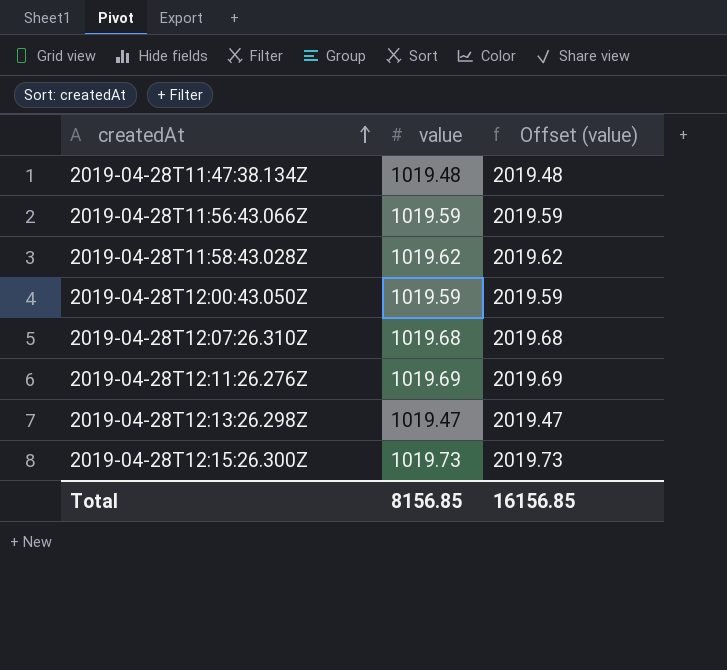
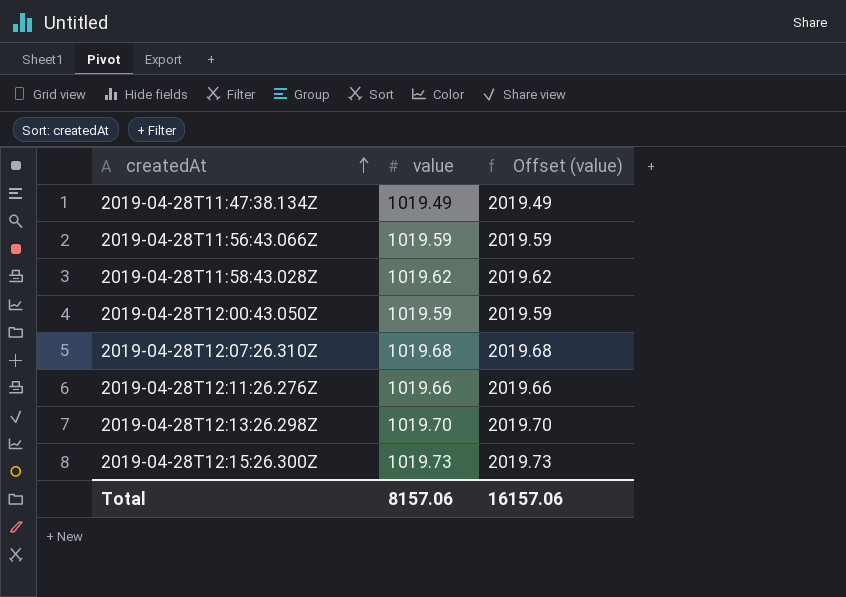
2019-04-28T11:47:38.134Z | value: 1019.48 -> 1019.49
2019-04-28T11:47:38.134Z | Offset (value): 2019.48 -> 2019.49
2019-04-28T12:11:26.276Z | value: 1019.69 -> 1019.66
2019-04-28T12:11:26.276Z | Offset (value): 2019.69 -> 2019.66
2019-04-28T12:13:26.298Z | value: 1019.47 -> 1019.70
2019-04-28T12:13:26.298Z | Offset (value): 2019.47 -> 2019.70
Total | value: 8156.85 -> 8157.06
Total | Offset (value): 16156.85 -> 16157.06

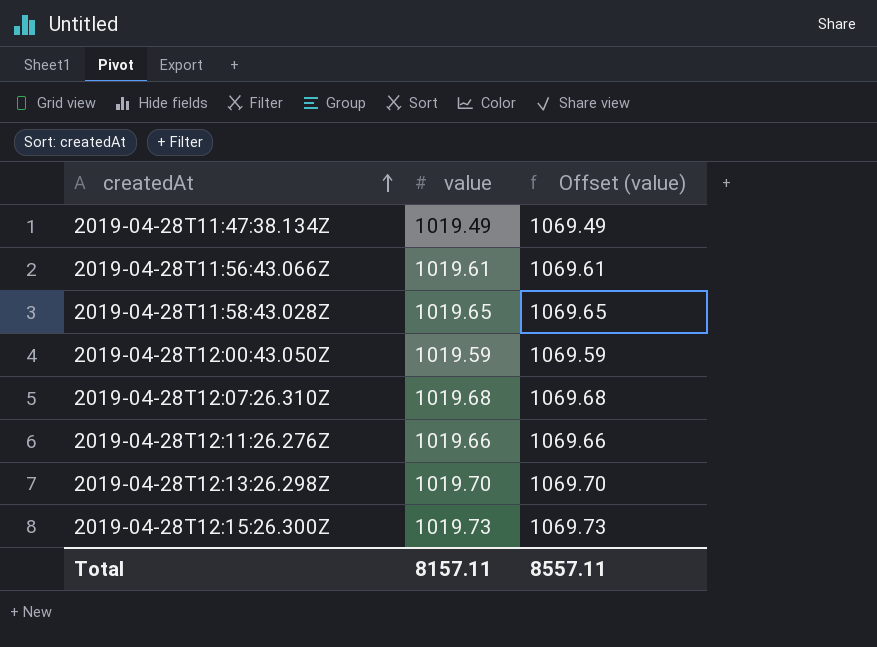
column Offset (value) | formula: [value] + 1000 -> [value] + 50
2019-04-28T11:56:43.066Z | value: 1019.59 -> 1019.61
2019-04-28T11:58:43.028Z | value: 1019.62 -> 1019.65
Total | value: 8157.06 -> 8157.11
Total | Offset (value): 16157.06 -> 8557.11

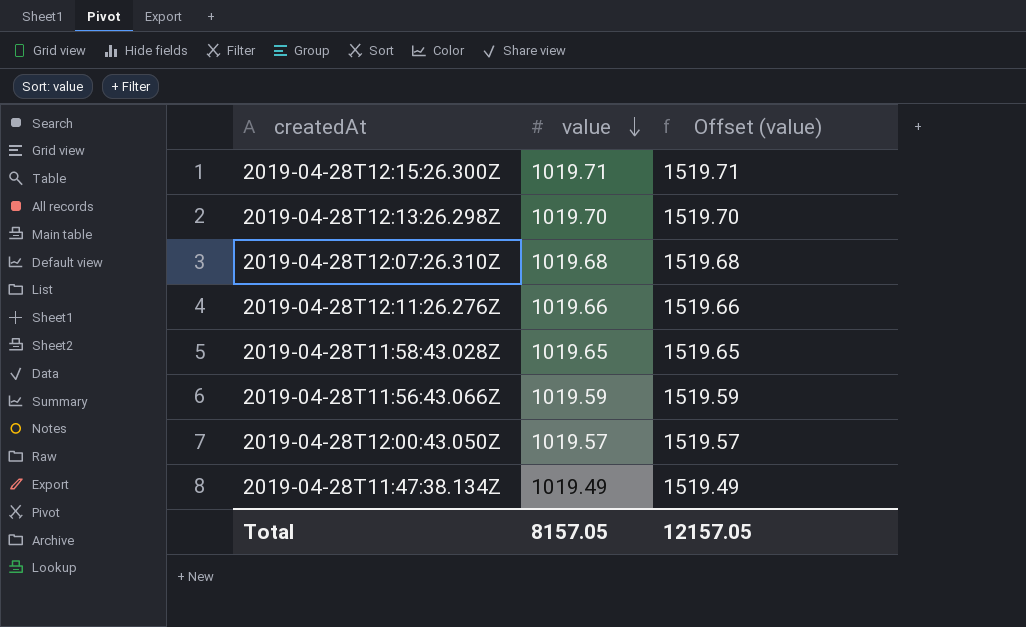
row order: createdAt ascending -> value descending
column Offset (value) | formula: [value] + 50 -> [value] + 500
2019-04-28T12:15:26.300Z | value: 1019.73 -> 1019.71
2019-04-28T11:56:43.066Z | value: 1019.61 -> 1019.59
2019-04-28T12:00:43.050Z | value: 1019.59 -> 1019.57
Total | value: 8157.11 -> 8157.05
Total | Offset (value): 8557.11 -> 12157.05

